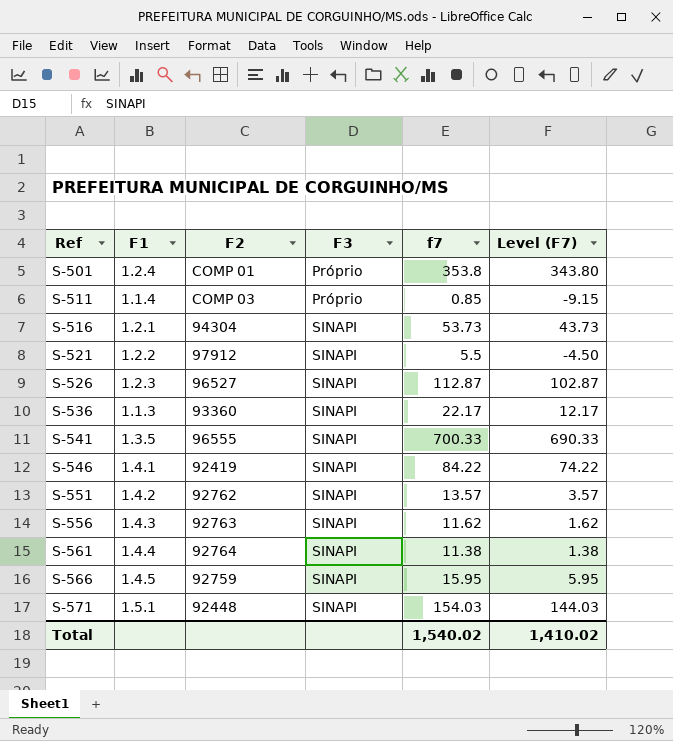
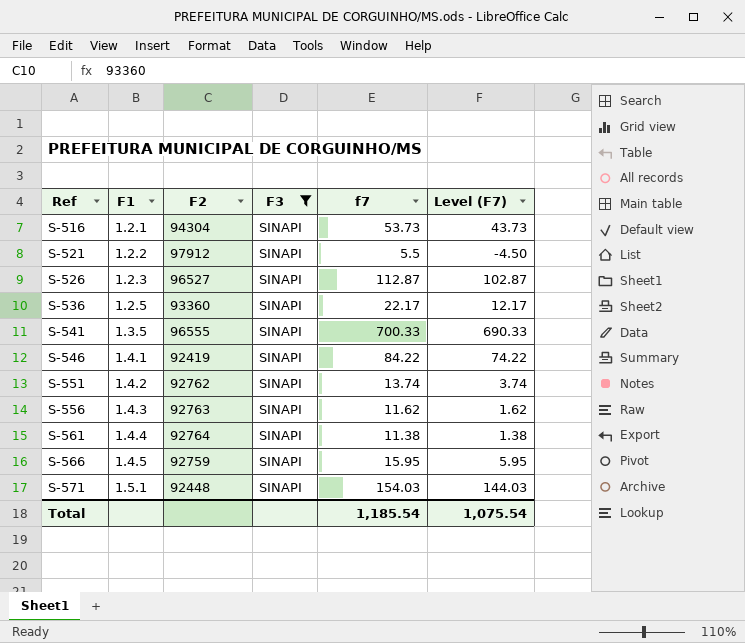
filter: none -> F3 = SINAPI
S-536 | F1: 1.1.3 -> 1.2.5
S-551 | f7: 13.57 -> 13.74
S-551 | Level (F7): 3.57 -> 3.74
Total | f7: 1,540.02 -> 1,185.54
Total | Level (F7): 1,410.02 -> 1,075.54

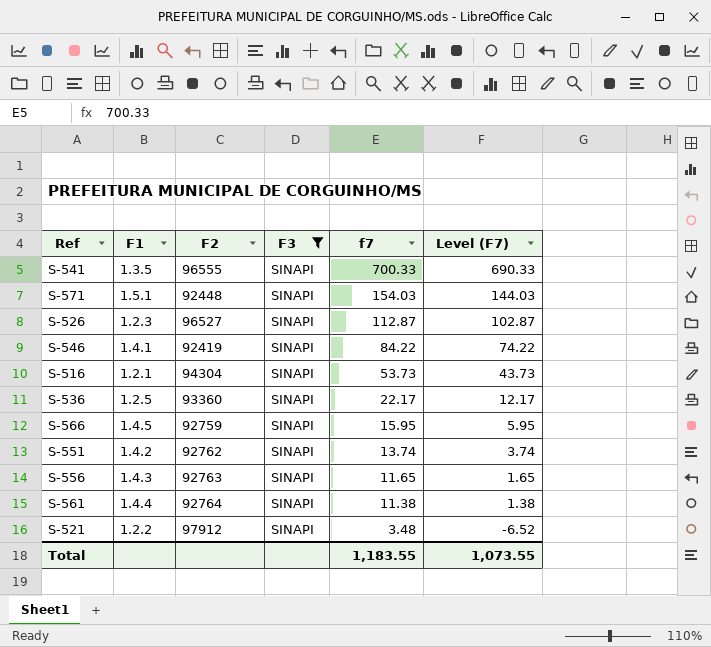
row order: Ref ascending -> f7 descending
S-556 | f7: 11.62 -> 11.65
S-556 | Level (F7): 1.62 -> 1.65
S-521 | f7: 5.5 -> 3.48
S-521 | Level (F7): -4.50 -> -6.52
Total | f7: 1,185.54 -> 1,183.55
Total | Level (F7): 1,075.54 -> 1,073.55

